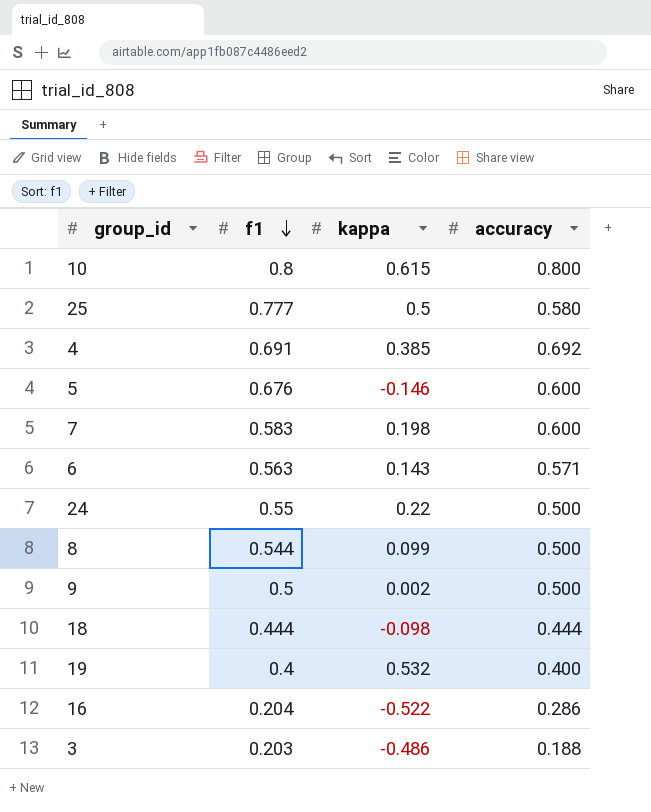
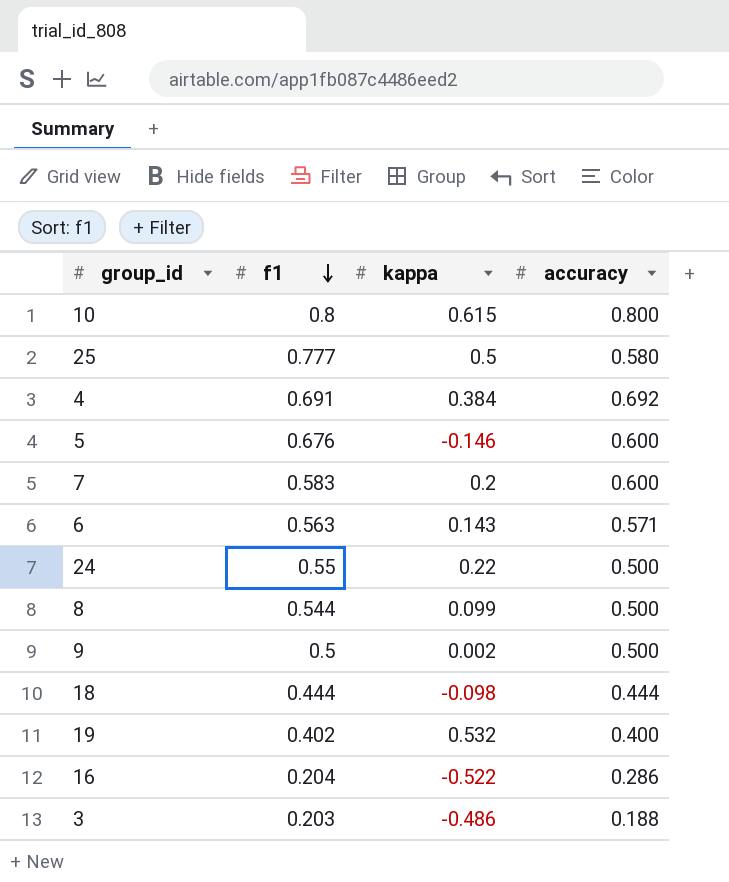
4 | kappa: 0.385 -> 0.384
7 | kappa: 0.198 -> 0.2
19 | f1: 0.4 -> 0.402

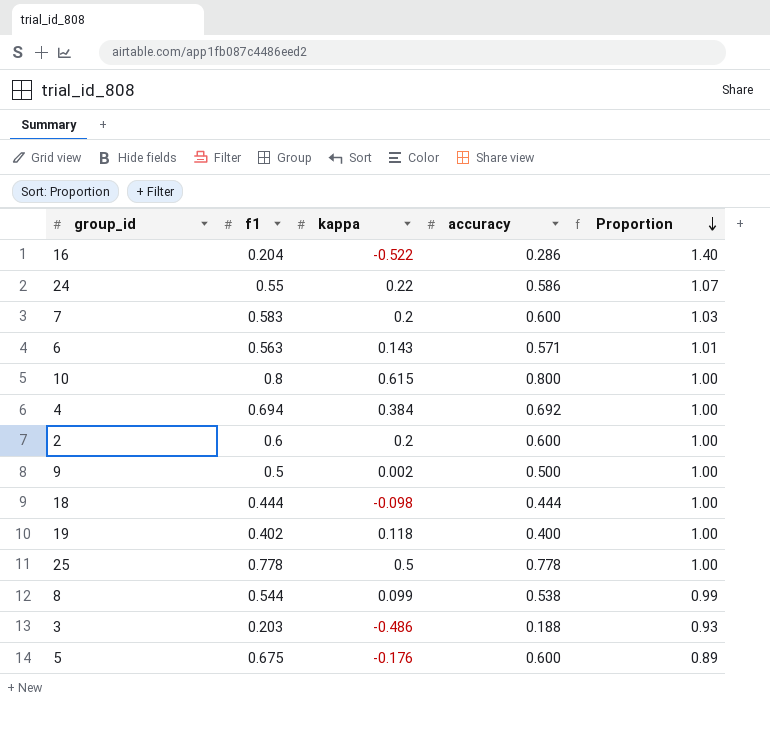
row order: f1 descending -> Proportion descending
column Proportion | formula: none -> [accuracy] / [f1]
24 | accuracy: 0.500 -> 0.586
4 | f1: 0.691 -> 0.694
row 2: none -> 0.6 | 0.2 | 0.600 | 1.00
19 | kappa: 0.532 -> 0.118
25 | f1: 0.777 -> 0.778
25 | accuracy: 0.580 -> 0.778
8 | accuracy: 0.500 -> 0.538
5 | f1: 0.676 -> 0.675
5 | kappa: -0.146 -> -0.176

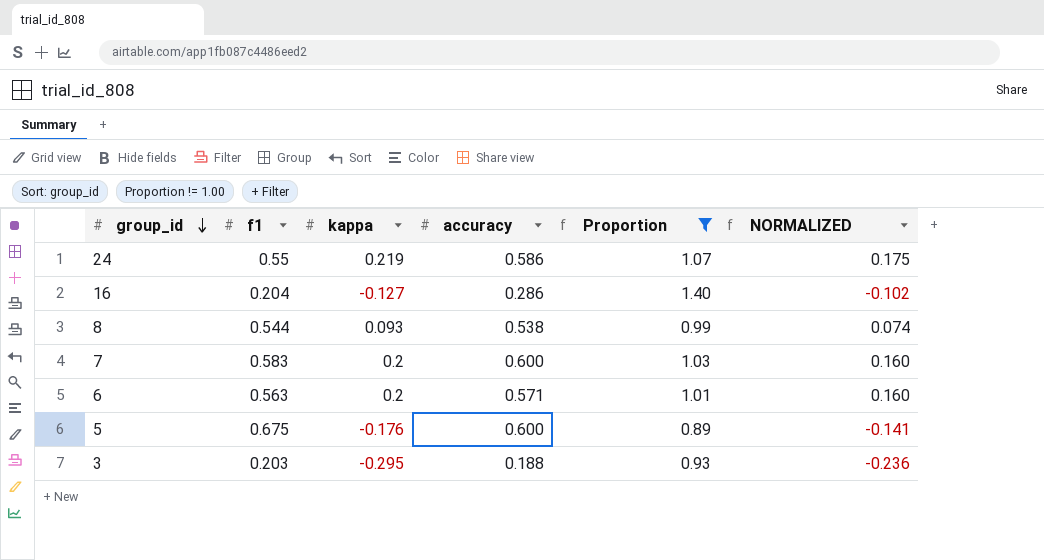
filter: none -> Proportion != 1.00
row order: Proportion descending -> group_id descending
column NORMALIZED | formula: none -> [kappa] * 0.8
24 | kappa: 0.22 -> 0.219
16 | kappa: -0.522 -> -0.127
8 | kappa: 0.099 -> 0.093
6 | kappa: 0.143 -> 0.2
3 | kappa: -0.486 -> -0.295

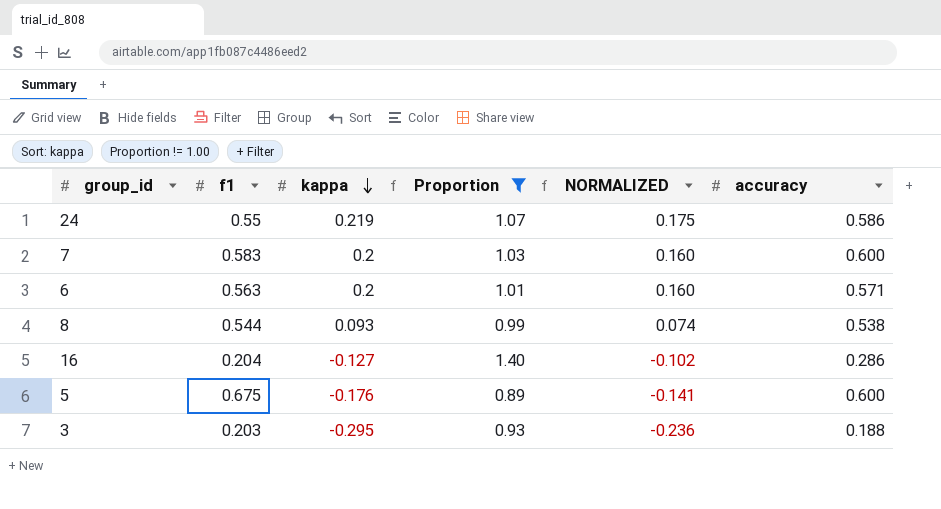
row order: group_id descending -> kappa descending
column accuracy | position: 4 -> 6

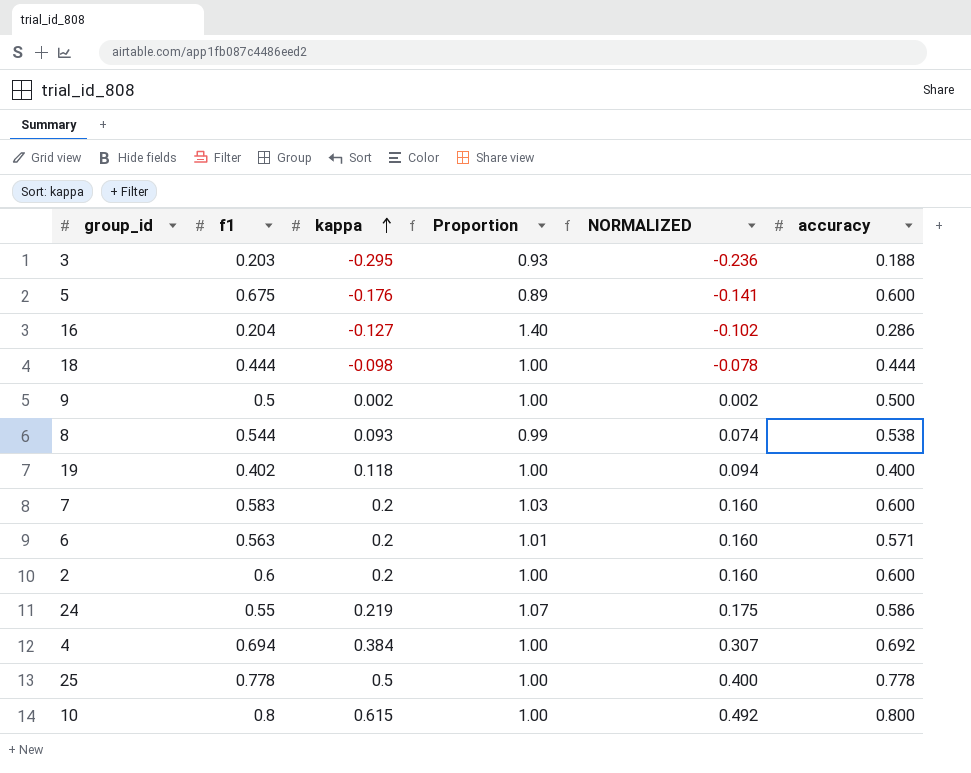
filter: Proportion != 1.00 -> none
row order: kappa descending -> kappa ascending

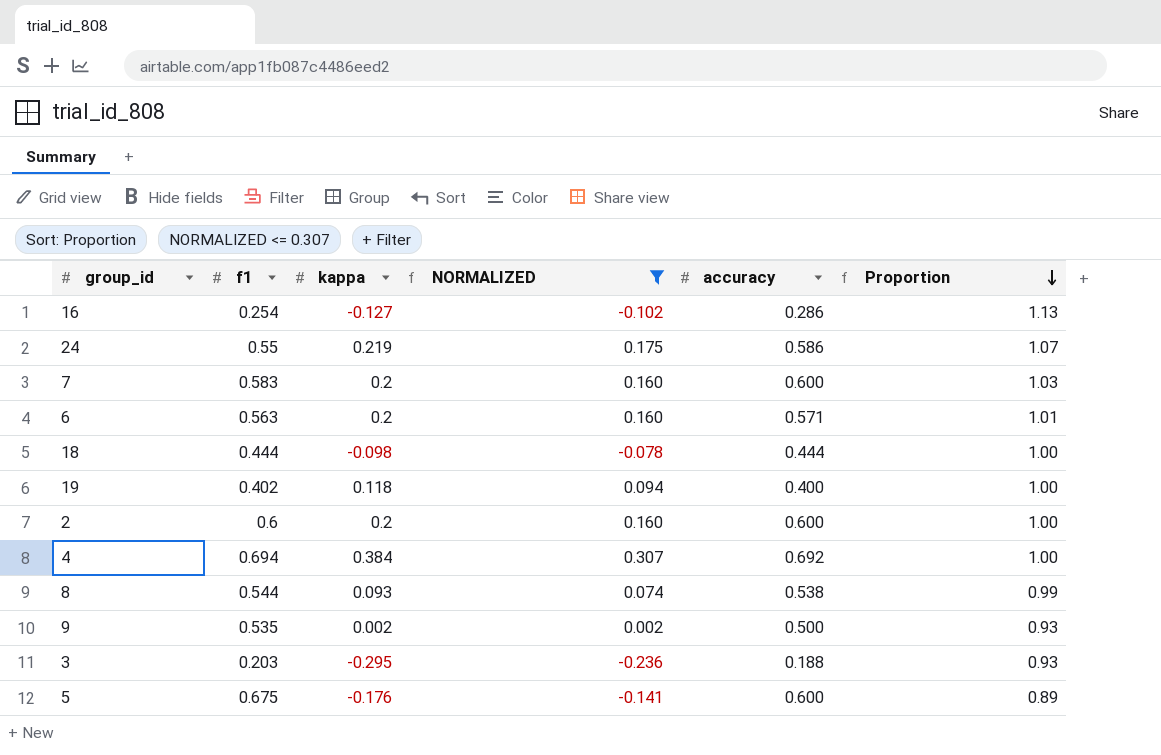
filter: none -> NORMALIZED <= 0.307
row order: kappa ascending -> Proportion descending
column Proportion | position: 4 -> 6
16 | f1: 0.204 -> 0.254
16 | Proportion: 1.40 -> 1.13
9 | f1: 0.5 -> 0.535
9 | Proportion: 1.00 -> 0.93

